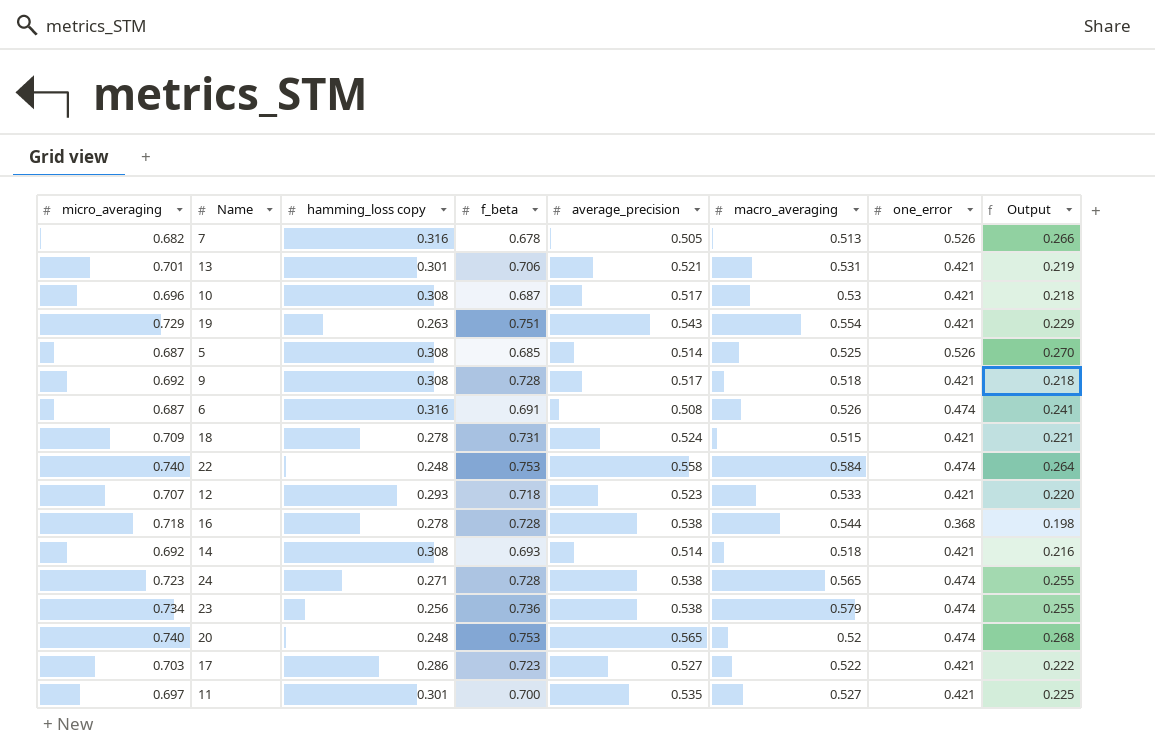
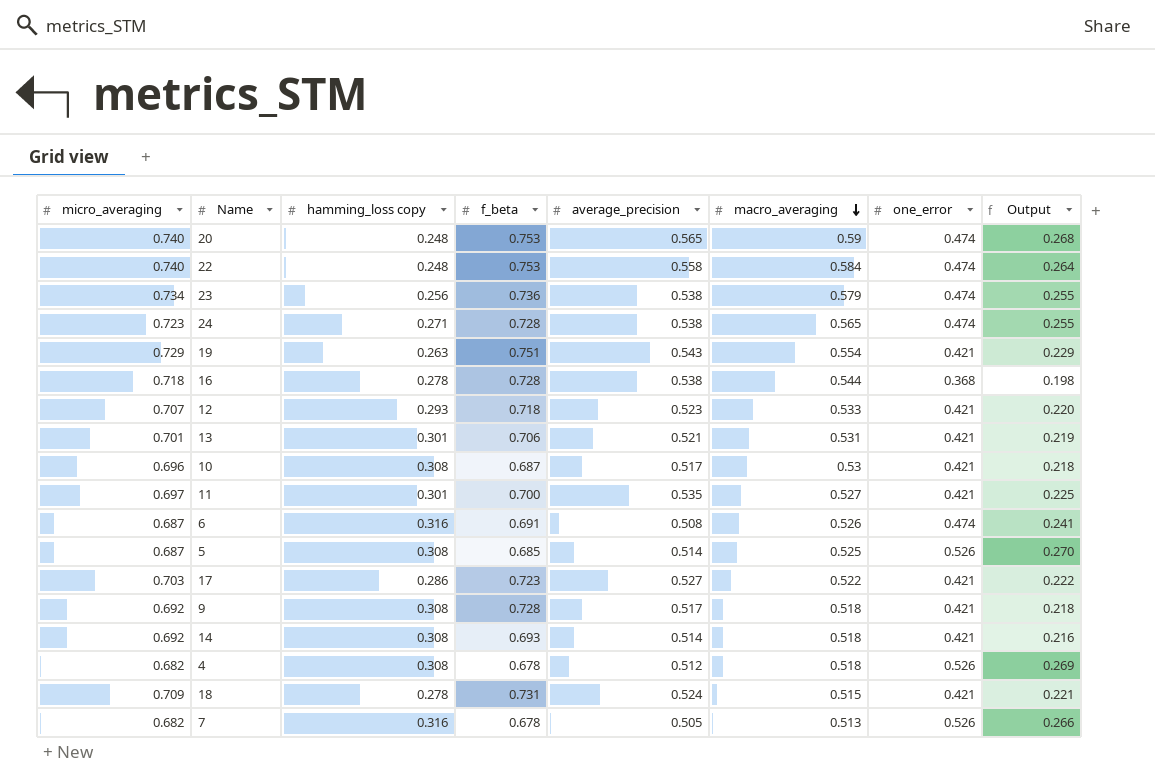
row order: none -> macro_averaging descending
20 | macro_averaging: 0.52 -> 0.59
row 4: none -> 0.682 | 0.308 | 0.678 | 0.512 | 0.518 | 0.526 | 0.269

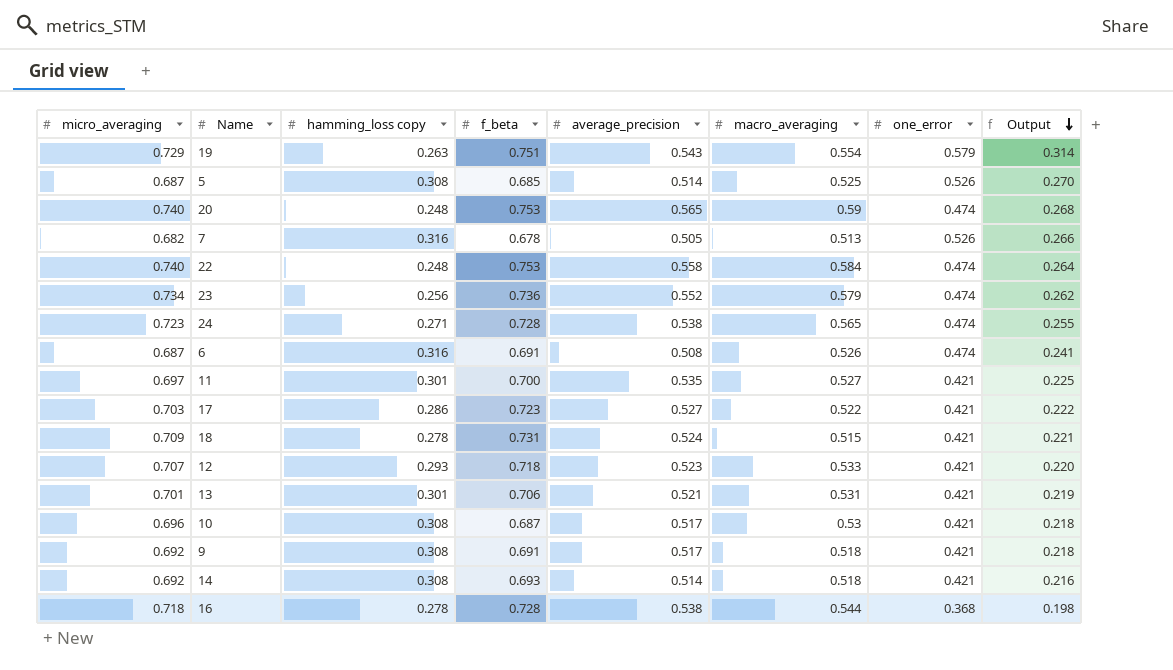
row order: macro_averaging descending -> Output descending
row 4: 0.682 | 0.308 | 0.678 | 0.512 | 0.518 | 0.526 | 0.269 -> none
19 | one_error: 0.421 -> 0.579
19 | Output: 0.229 -> 0.314
23 | average_precision: 0.538 -> 0.552
23 | Output: 0.255 -> 0.262
9 | f_beta: 0.728 -> 0.691

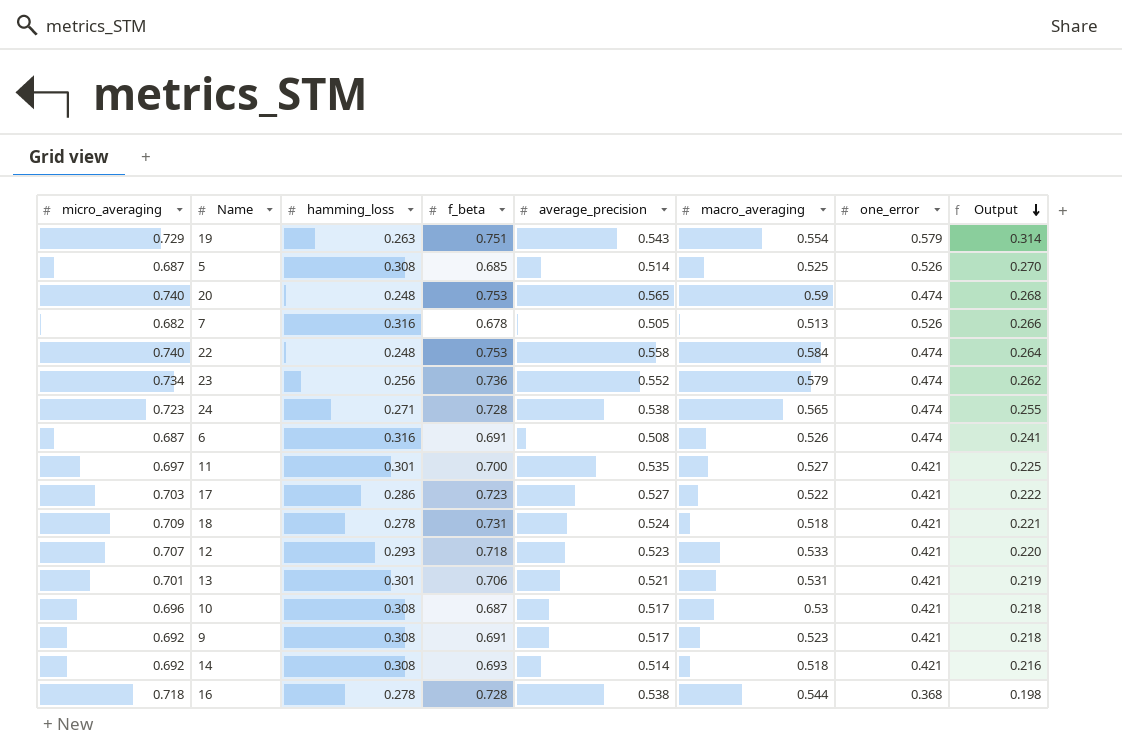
column name: hamming_loss copy -> hamming_loss
18 | macro_averaging: 0.515 -> 0.518
9 | macro_averaging: 0.518 -> 0.523

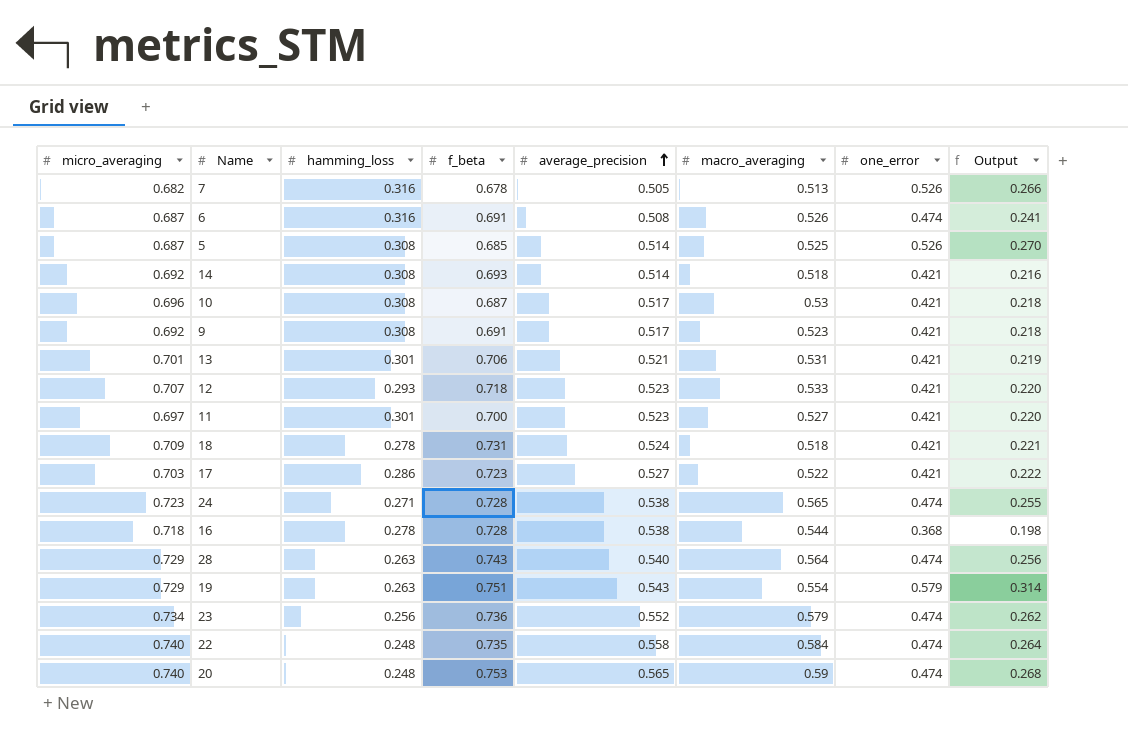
row order: Output descending -> average_precision ascending
11 | average_precision: 0.535 -> 0.523
11 | Output: 0.225 -> 0.220
row 28: none -> 0.729 | 0.263 | 0.743 | 0.540 | 0.564 | 0.474 | 0.256
22 | f_beta: 0.753 -> 0.735

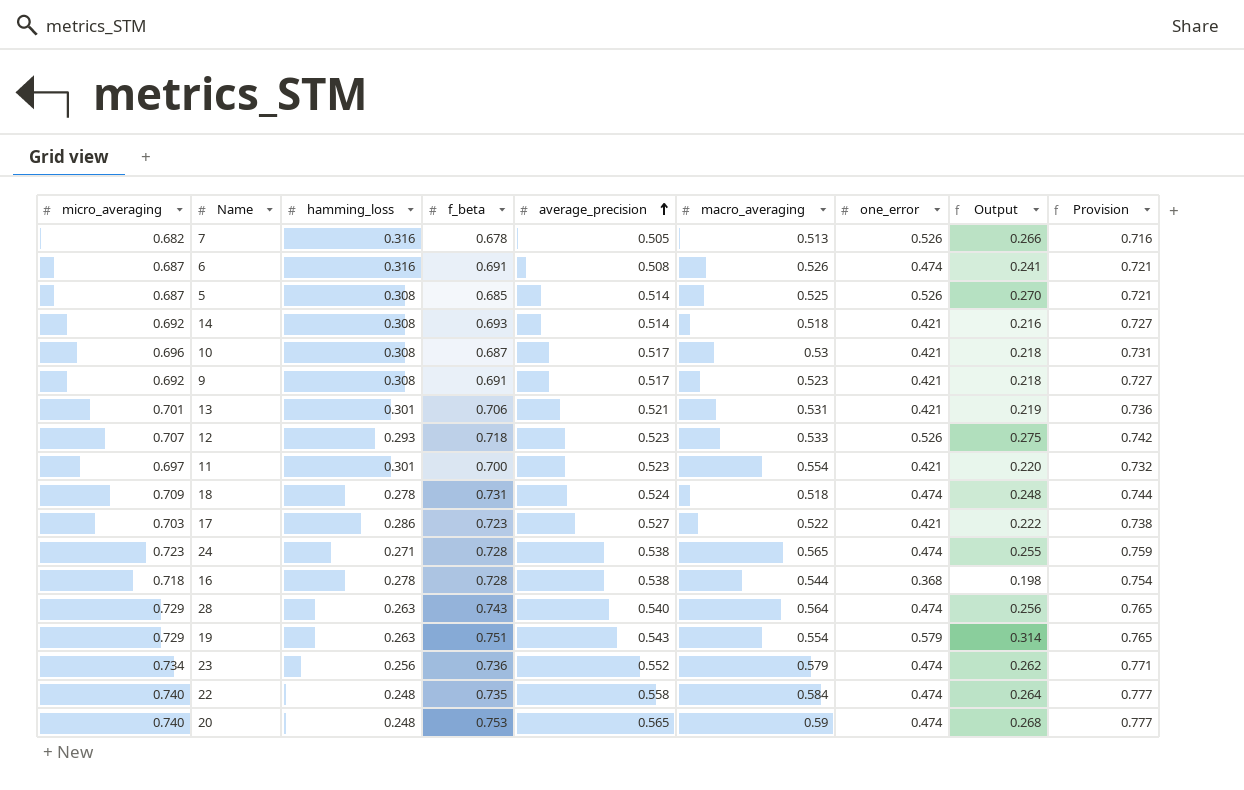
column Provision | formula: none -> [micro_averaging] * 1.05
12 | one_error: 0.421 -> 0.526
12 | Output: 0.220 -> 0.275
11 | macro_averaging: 0.527 -> 0.554
18 | one_error: 0.421 -> 0.474
18 | Output: 0.221 -> 0.248

